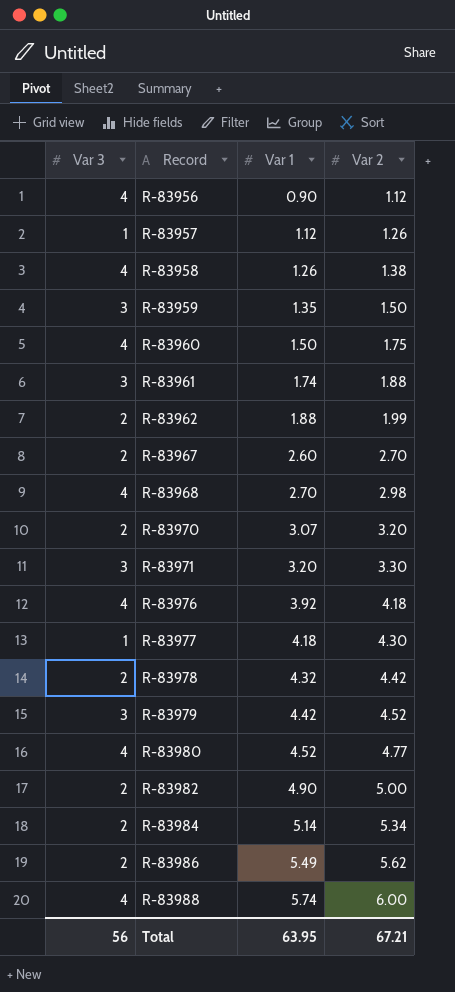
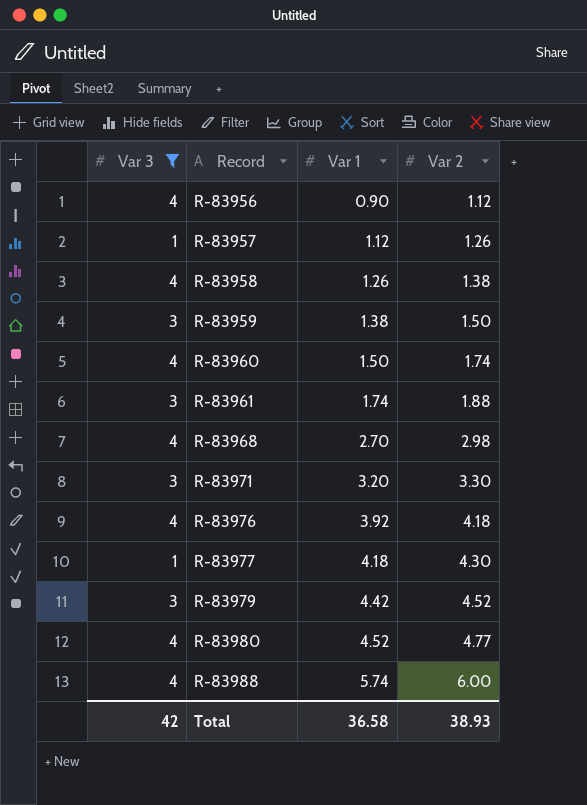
filter: none -> Var 3 != 2
R-83959 | Var 1: 1.35 -> 1.38
R-83960 | Var 2: 1.75 -> 1.74
Total | Var 3: 56 -> 42
Total | Var 1: 63.95 -> 36.58
Total | Var 2: 67.21 -> 38.93

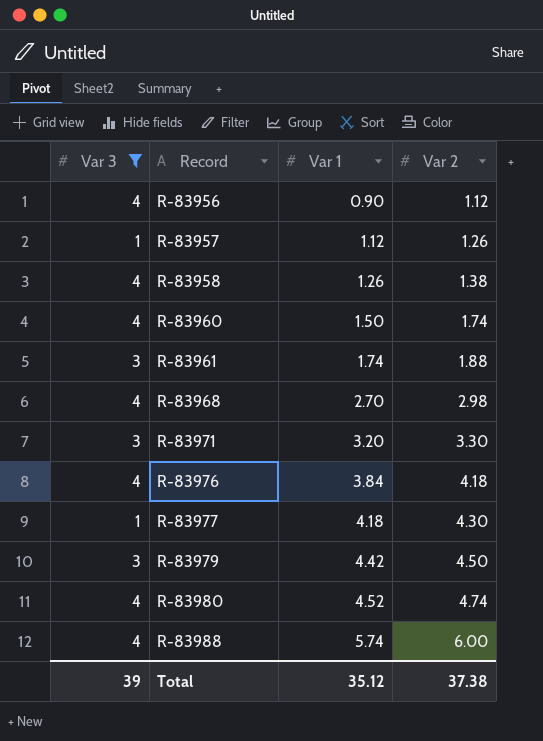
row R-83959: 3 | 1.38 | 1.50 -> none
R-83976 | Var 1: 3.92 -> 3.84
R-83979 | Var 2: 4.52 -> 4.50
R-83980 | Var 2: 4.77 -> 4.74
Total | Var 3: 42 -> 39
Total | Var 1: 36.58 -> 35.12
Total | Var 2: 38.93 -> 37.38

